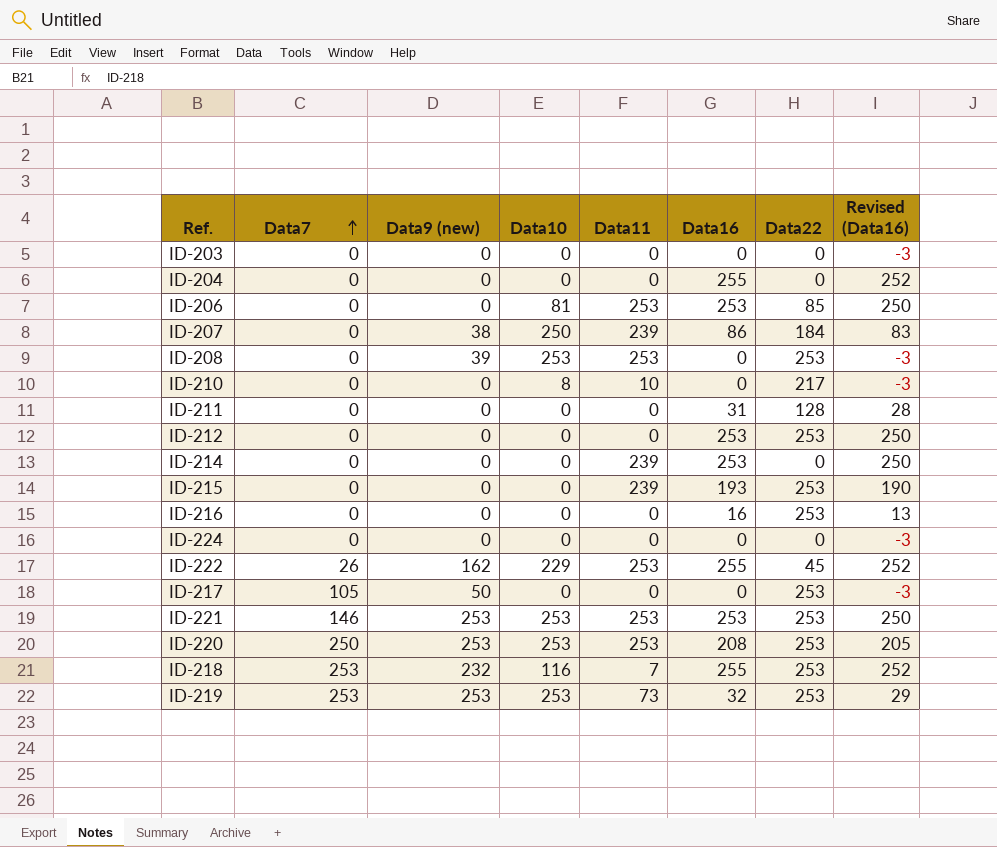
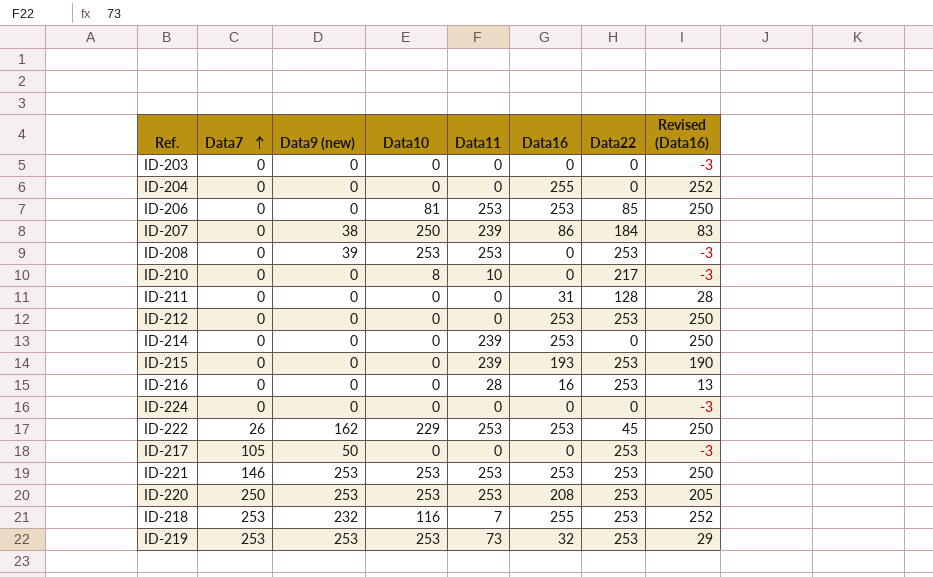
ID-216 | Data11: 0 -> 28
ID-222 | Data16: 255 -> 253
ID-222 | Revised (Data16): 252 -> 250

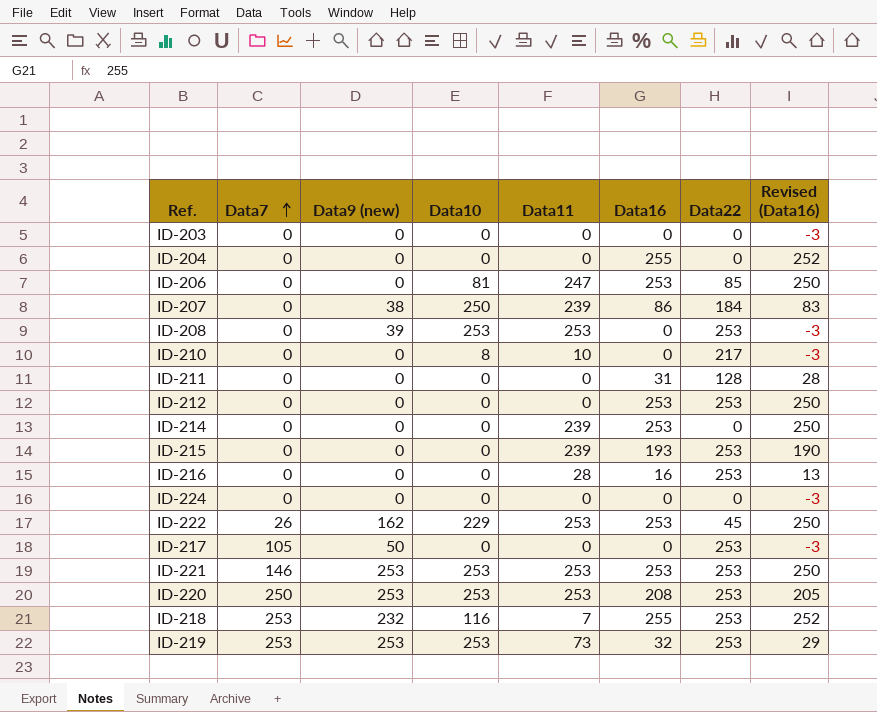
ID-206 | Data11: 253 -> 247

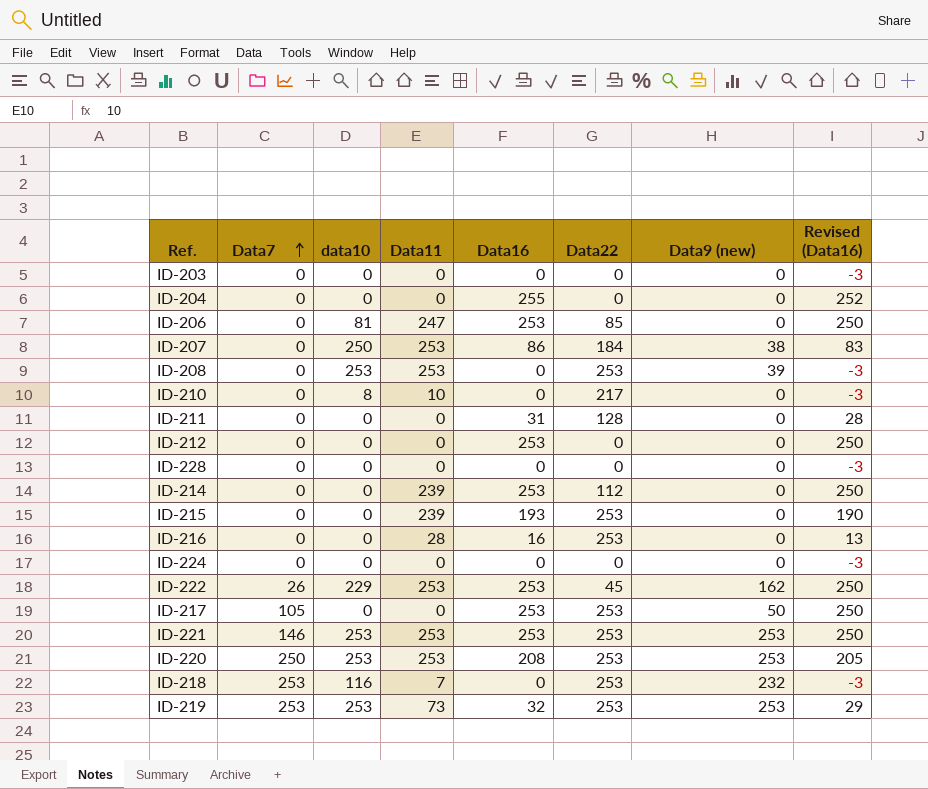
column name: Data10 -> data10
column Data9 (new) | position: 3 -> 7
ID-207 | Data11: 239 -> 253
ID-212 | Data22: 253 -> 0
row ID-228: none -> 0 | 0 | 0 | 0 | 0 | 0 | -3
ID-214 | Data22: 0 -> 112
ID-217 | Data16: 0 -> 253
ID-217 | Revised (Data16): -3 -> 250
ID-218 | Data16: 255 -> 0
ID-218 | Revised (Data16): 252 -> -3

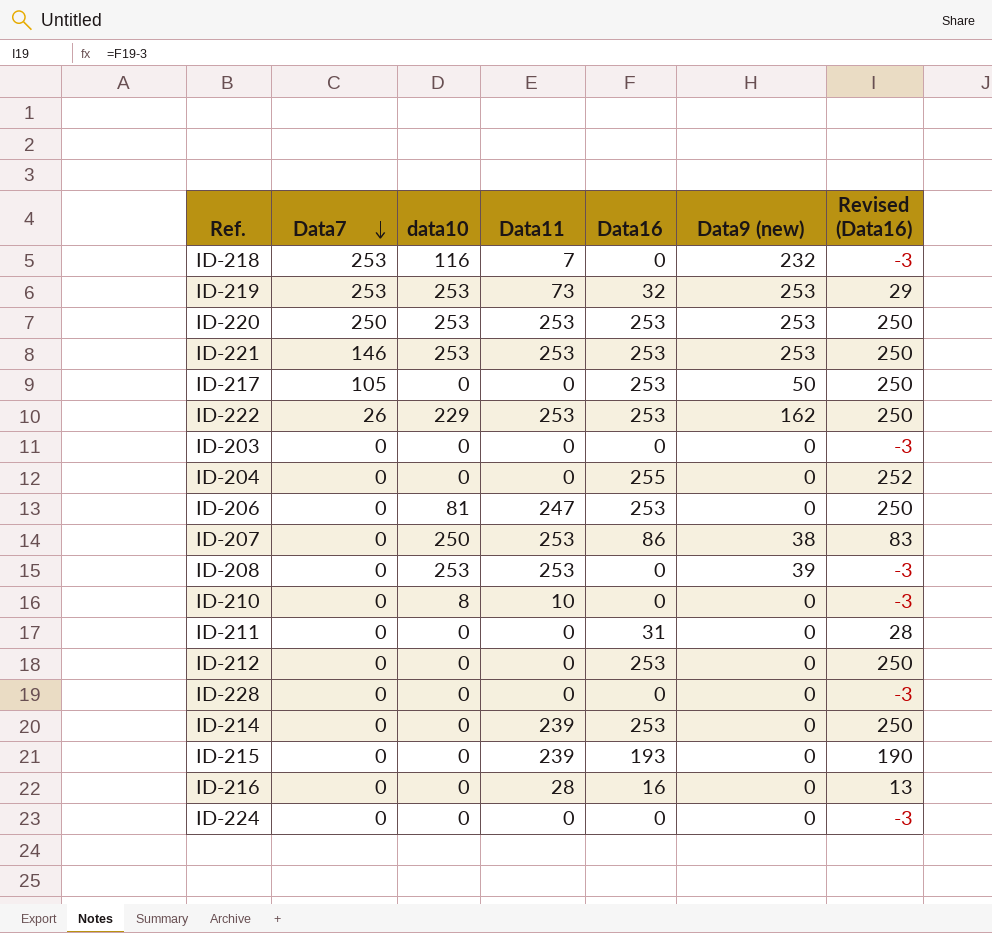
row order: Data7 ascending -> Data7 descending
column Data22 | position: 6 -> none
ID-220 | Data16: 208 -> 253
ID-220 | Revised (Data16): 205 -> 250

